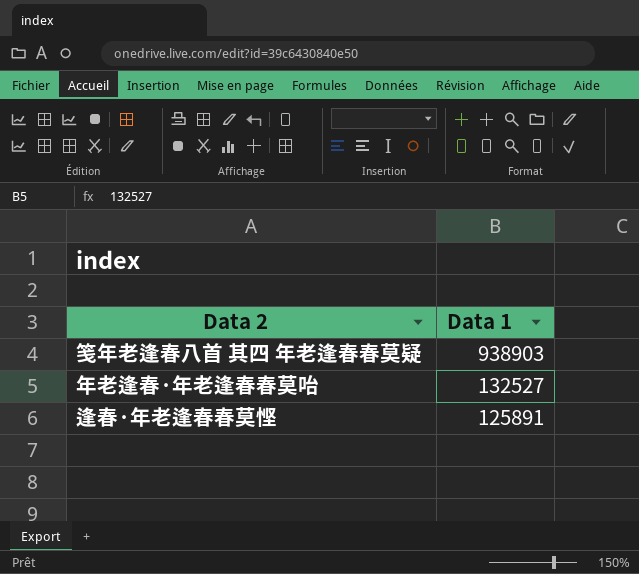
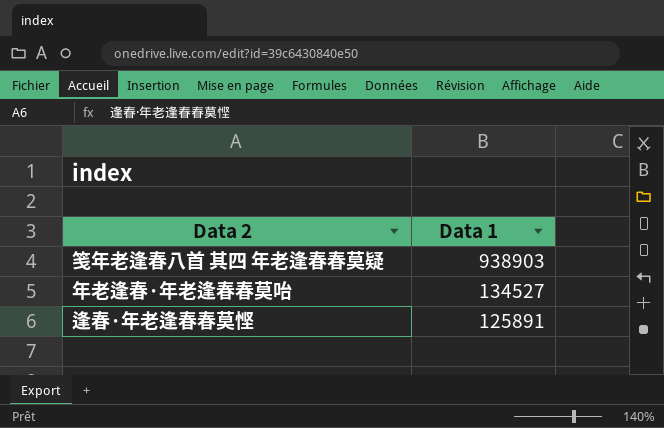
年老逢春·年老逢春春莫咍 | Data 1: 132527 -> 134527

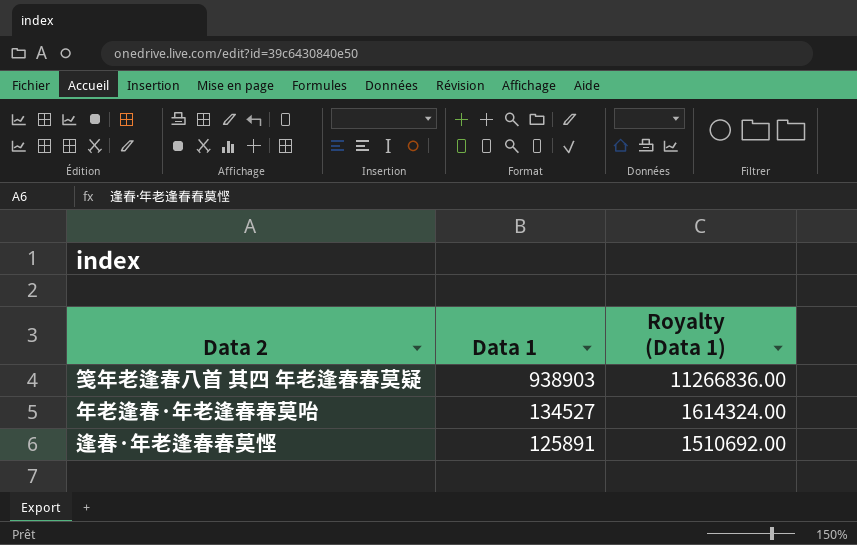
column Royalty (Data 1) | formula: none -> [Data 1] * 12

